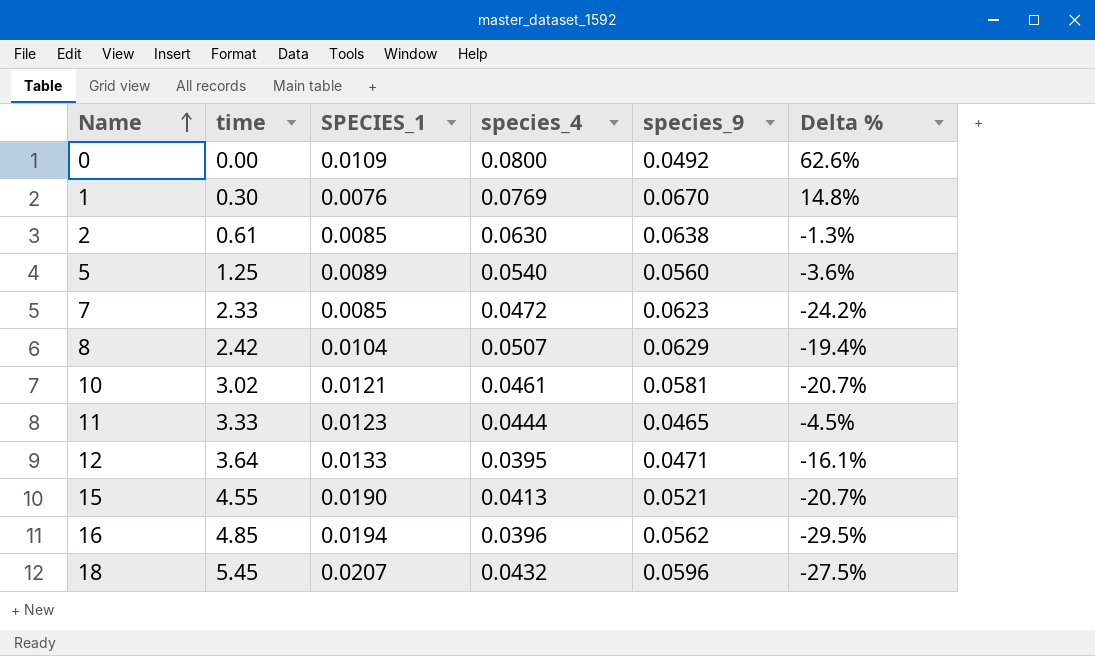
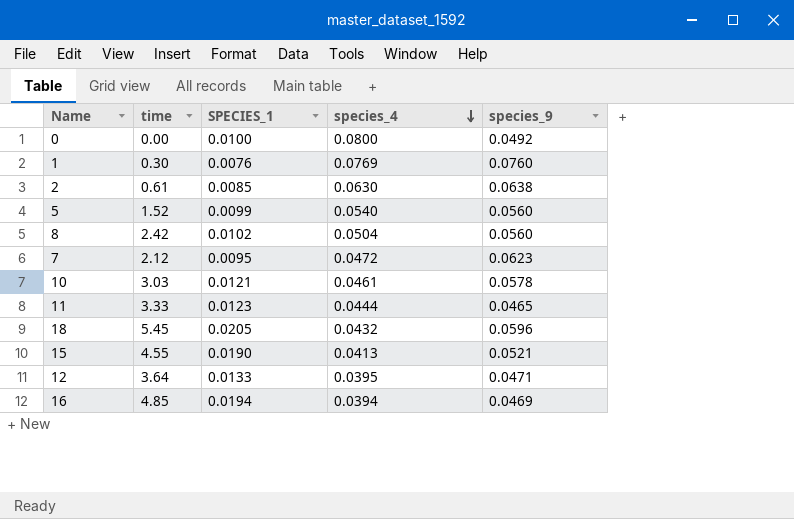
row order: Name ascending -> species_4 descending
column Delta % | formula: ([species_4] - [species_9]) / [species_9] -> none
0 | SPECIES_1: 0.0109 -> 0.0100
1 | species_9: 0.0670 -> 0.0760
5 | time: 1.25 -> 1.52
5 | SPECIES_1: 0.0089 -> 0.0099
8 | SPECIES_1: 0.0104 -> 0.0102
8 | species_4: 0.0507 -> 0.0504
8 | species_9: 0.0629 -> 0.0560
7 | time: 2.33 -> 2.12
7 | SPECIES_1: 0.0085 -> 0.0095
10 | time: 3.02 -> 3.03
10 | species_9: 0.0581 -> 0.0578
18 | SPECIES_1: 0.0207 -> 0.0205
16 | species_4: 0.0396 -> 0.0394
16 | species_9: 0.0562 -> 0.0469

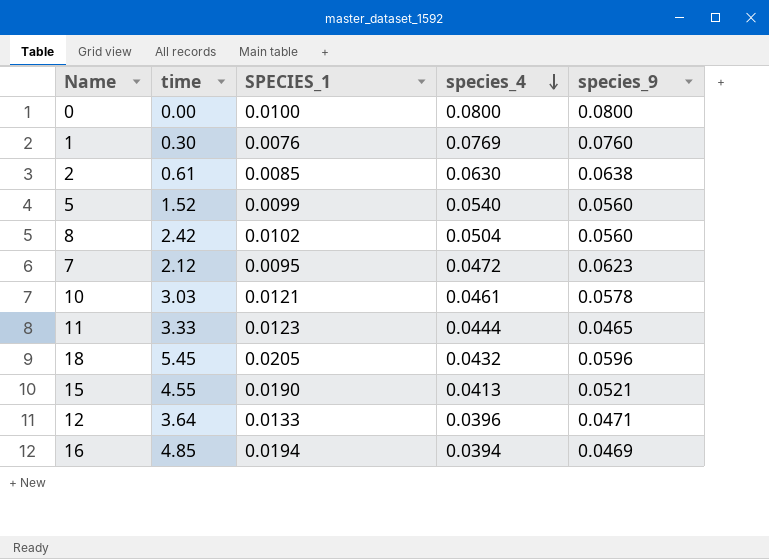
0 | species_9: 0.0492 -> 0.0800
12 | species_4: 0.0395 -> 0.0396

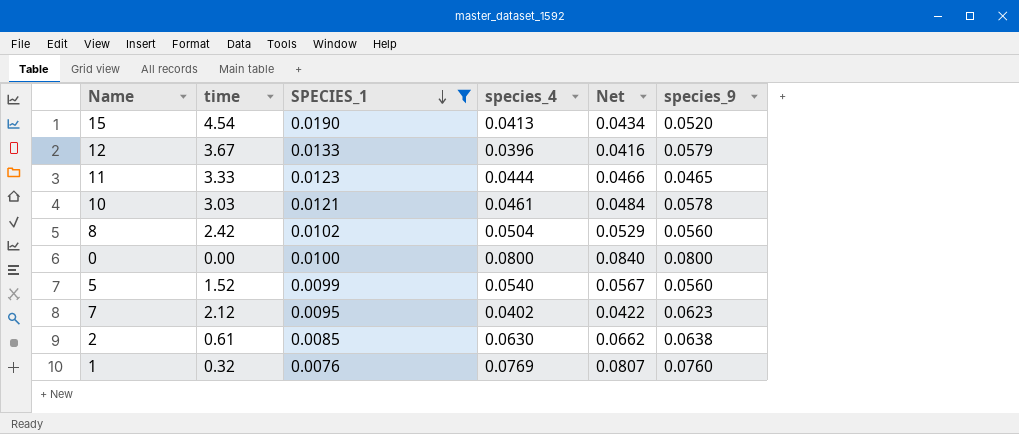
filter: none -> SPECIES_1 <= 0.0190
row order: species_4 descending -> SPECIES_1 descending
column Net | formula: none -> [species_4] * 1.05
15 | time: 4.55 -> 4.54
15 | species_9: 0.0521 -> 0.0520
12 | time: 3.64 -> 3.67
12 | species_9: 0.0471 -> 0.0579
7 | species_4: 0.0472 -> 0.0402
1 | time: 0.30 -> 0.32

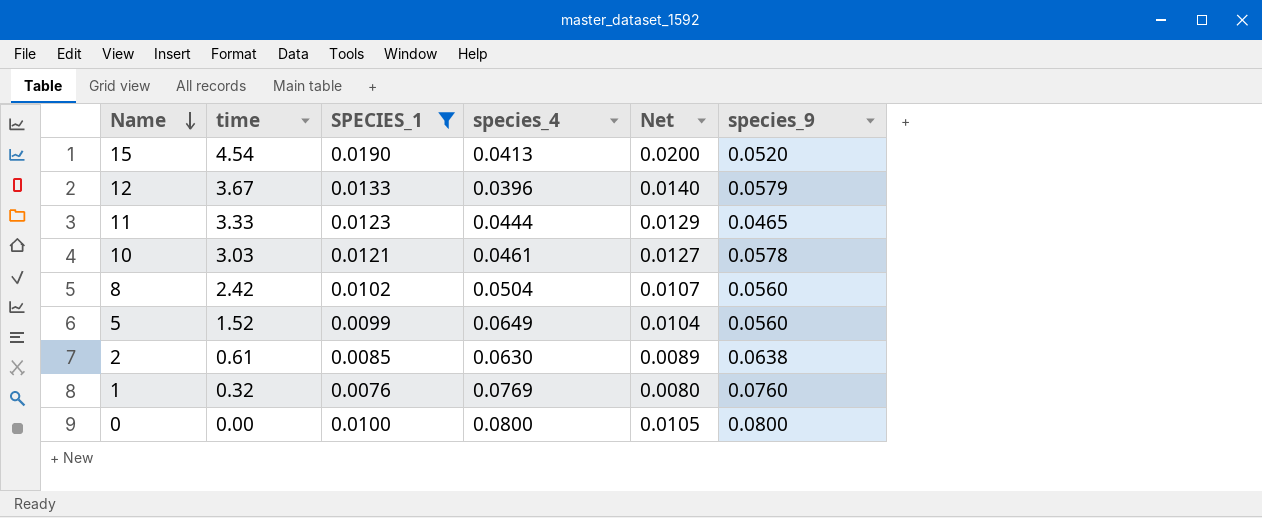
row order: SPECIES_1 descending -> Name descending
column Net | formula: [species_4] * 1.05 -> [SPECIES_1] * 1.05
row 7: 2.12 | 0.0095 | 0.0402 | 0.0422 | 0.0623 -> none
5 | species_4: 0.0540 -> 0.0649

